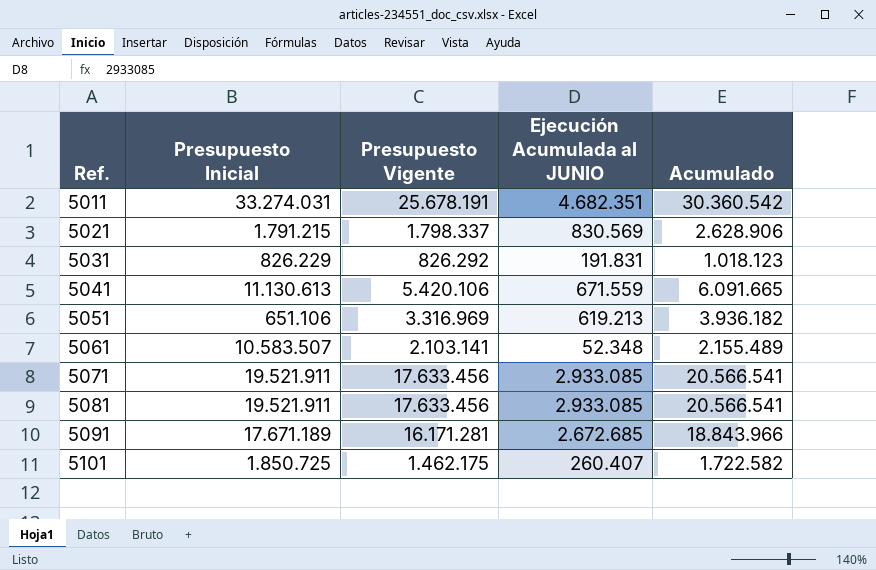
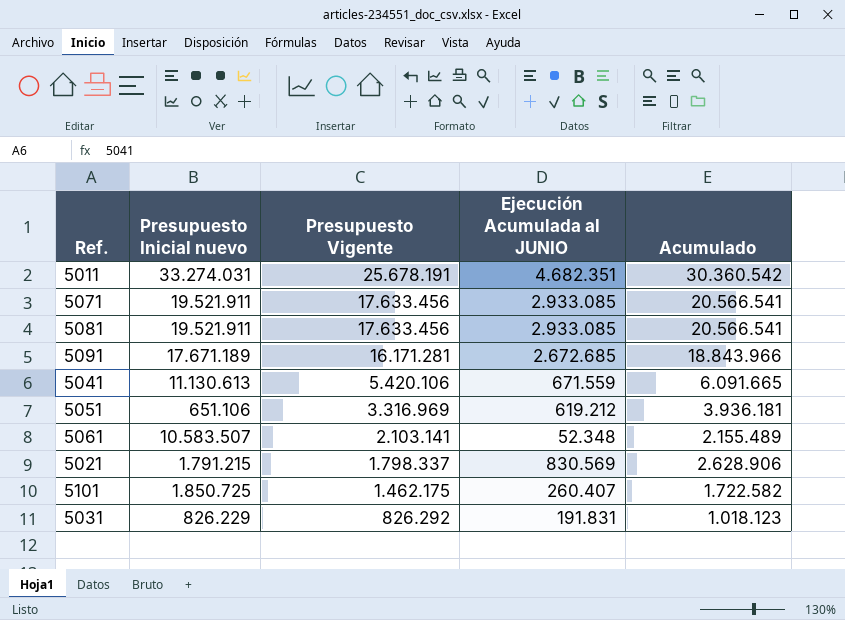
row order: Ref. ascending -> Presupuesto Vigente descending
column name: Presupuesto Inicial -> Presupuesto Inicial nuevo
5051 | Ejecución Acumulada al JUNIO: 619.213 -> 619.212
5051 | Acumulado: 3.936.182 -> 3.936.181

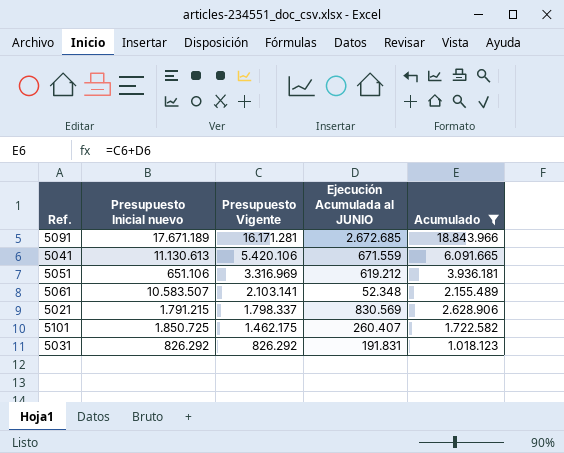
filter: none -> Acumulado <= 18.843.966
5031 | Presupuesto Inicial nuevo: 826.229 -> 826.292

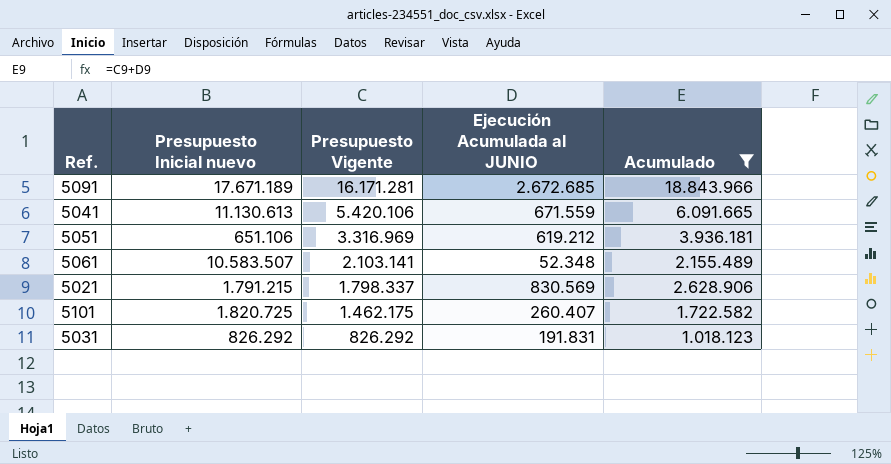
5101 | Presupuesto Inicial nuevo: 1.850.725 -> 1.820.725

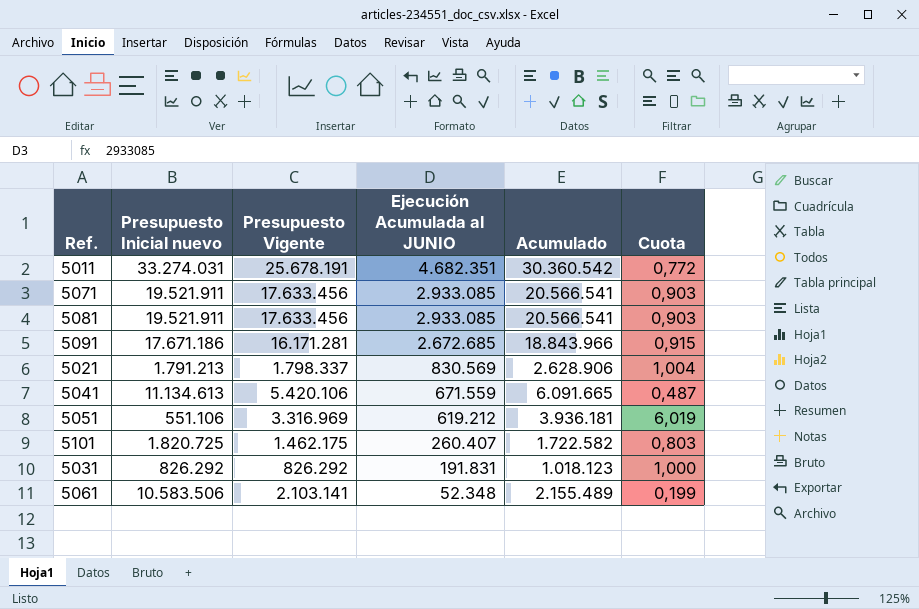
filter: Acumulado <= 18.843.966 -> none
row order: Presupuesto Vigente descending -> Ejecución Acumulada al JUNIO descending
column Cuota | formula: none -> [Presupuesto Vigente] / [Presupuesto Inicial nuevo]
5091 | Presupuesto Inicial nuevo: 17.671.189 -> 17.671.186
5021 | Presupuesto Inicial nuevo: 1.791.215 -> 1.791.213
5041 | Presupuesto Inicial nuevo: 11.130.613 -> 11.134.613
5051 | Presupuesto Inicial nuevo: 651.106 -> 551.106
5061 | Presupuesto Inicial nuevo: 10.583.507 -> 10.583.506

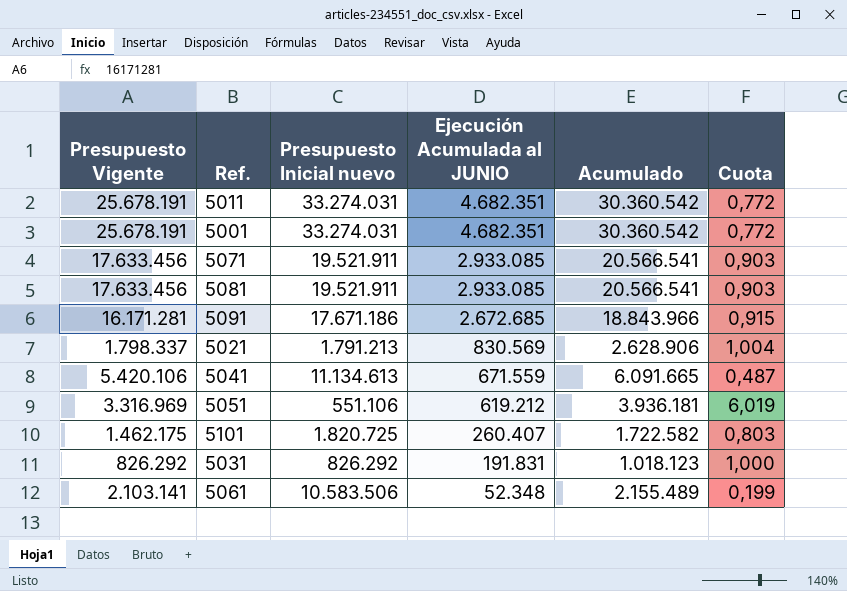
column Presupuesto Vigente | position: 3 -> 1
row 5001: none -> 25.678.191 | 33.274.031 | 4.682.351 | 30.360.542 | 0,772

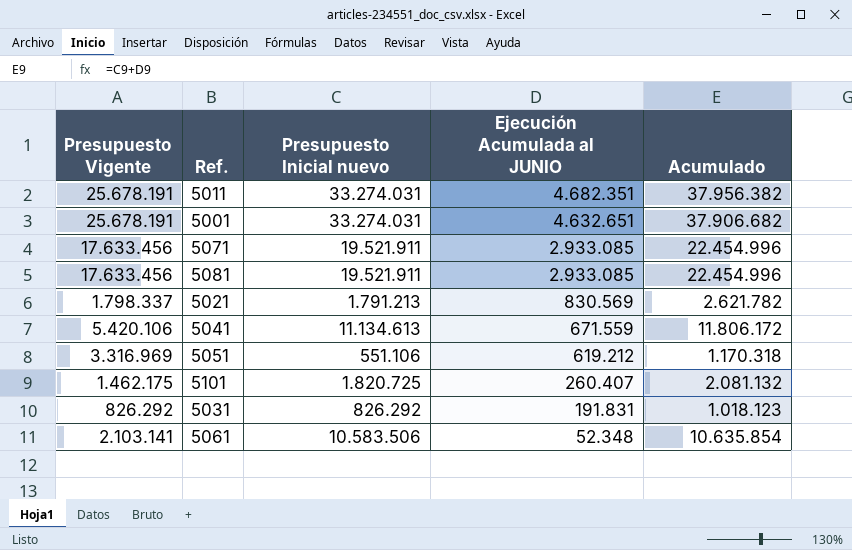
column Cuota | formula: [Presupuesto Vigente] / [Presupuesto Inicial nuevo] -> none
column Acumulado | formula: [Presupuesto Vigente] + [Ejecución Acumulada al JUNIO] -> [Presupuesto Inicial nuevo] + [Ejecución Acumulada al JUNIO]
row 5091: 16.171.281 | 17.671.186 | 2.672.685 | 18.843.966 | 0,915 -> none
5001 | Ejecución Acumulada al JUNIO: 4.682.351 -> 4.632.651

